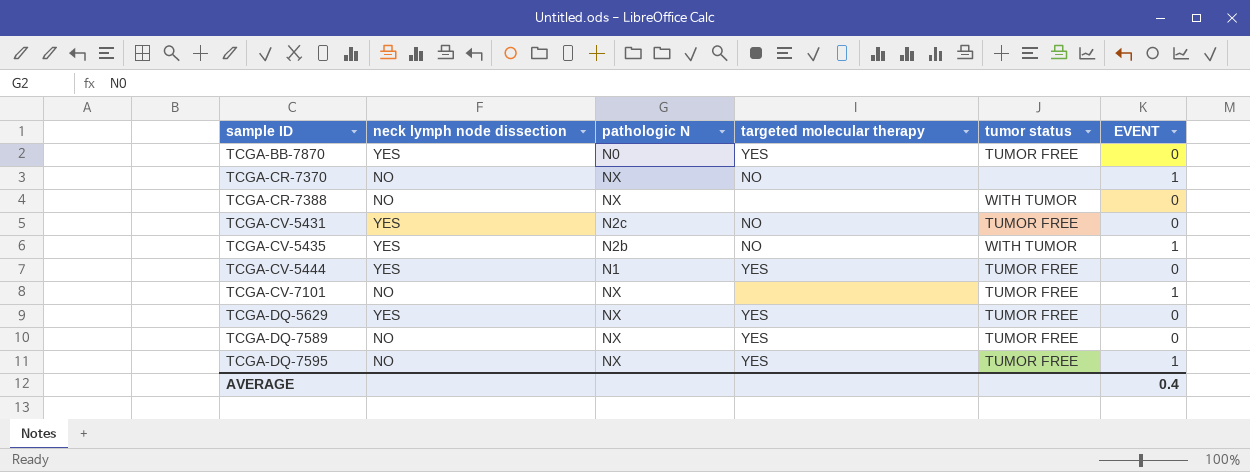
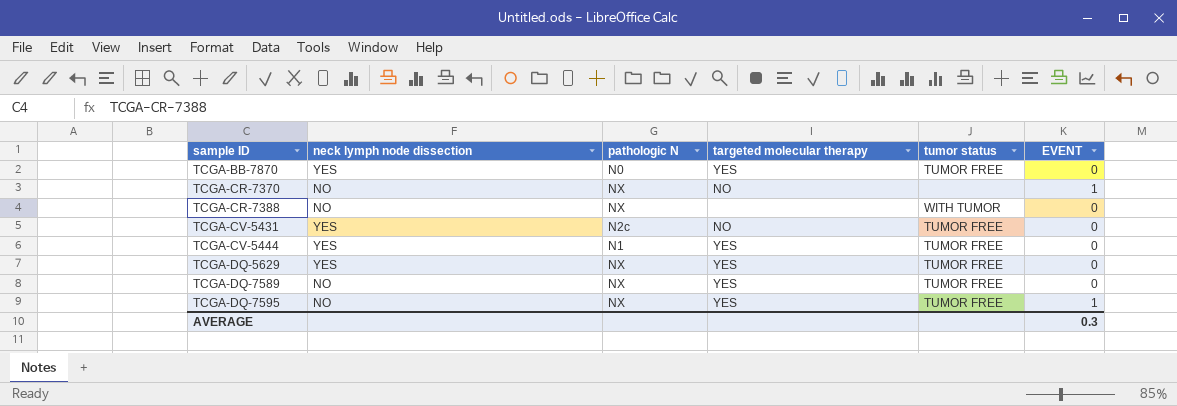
row TCGA-CV-5435: YES | N2b | NO | WITH TUMOR | 1 -> none
row TCGA-CV-7101: NO | NX | none | TUMOR FREE | 1 -> none
AVERAGE | EVENT: 0.4 -> 0.3

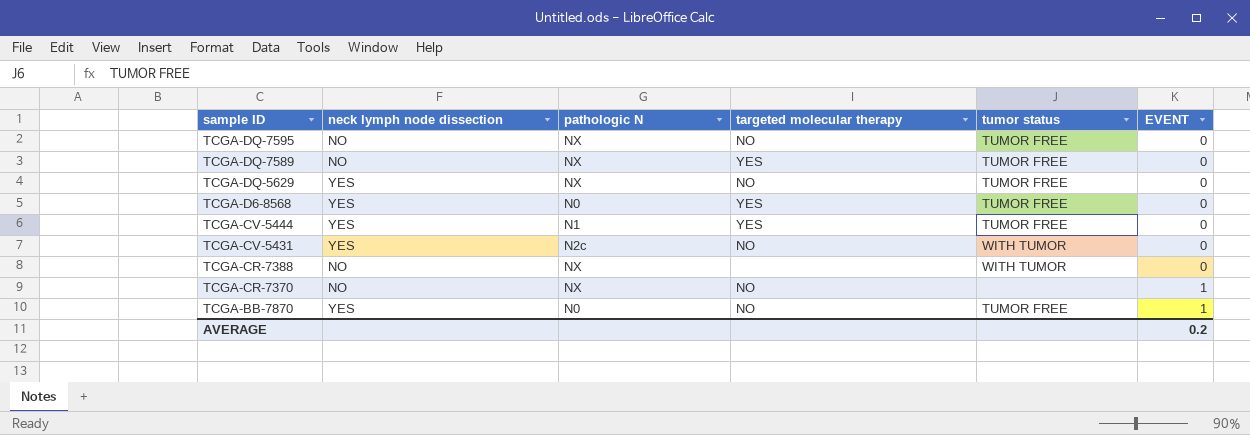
row order: sample ID ascending -> sample ID descending
TCGA-DQ-7595 | targeted molecular therapy: YES -> NO
TCGA-DQ-7595 | EVENT: 1 -> 0
TCGA-DQ-5629 | targeted molecular therapy: YES -> NO
row TCGA-D6-8568: none -> YES | N0 | YES | TUMOR FREE | 0
TCGA-CV-5431 | tumor status: TUMOR FREE -> WITH TUMOR
TCGA-BB-7870 | targeted molecular therapy: YES -> NO
TCGA-BB-7870 | EVENT: 0 -> 1
AVERAGE | EVENT: 0.3 -> 0.2

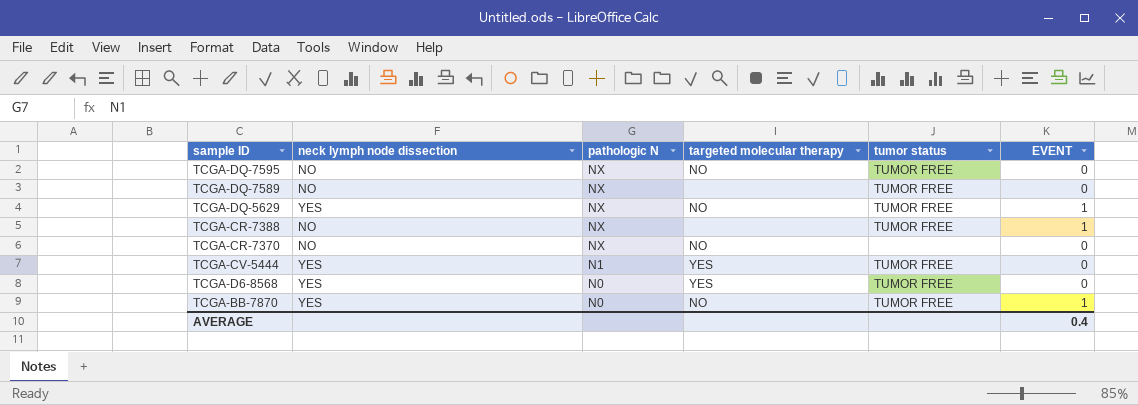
row order: sample ID descending -> pathologic N descending
row TCGA-CV-5431: YES | N2c | NO | WITH TUMOR | 0 -> none
TCGA-DQ-7589 | targeted molecular therapy: YES -> none
TCGA-DQ-5629 | EVENT: 0 -> 1
TCGA-CR-7388 | tumor status: WITH TUMOR -> TUMOR FREE
TCGA-CR-7388 | EVENT: 0 -> 1
TCGA-CR-7370 | EVENT: 1 -> 0
AVERAGE | EVENT: 0.2 -> 0.4

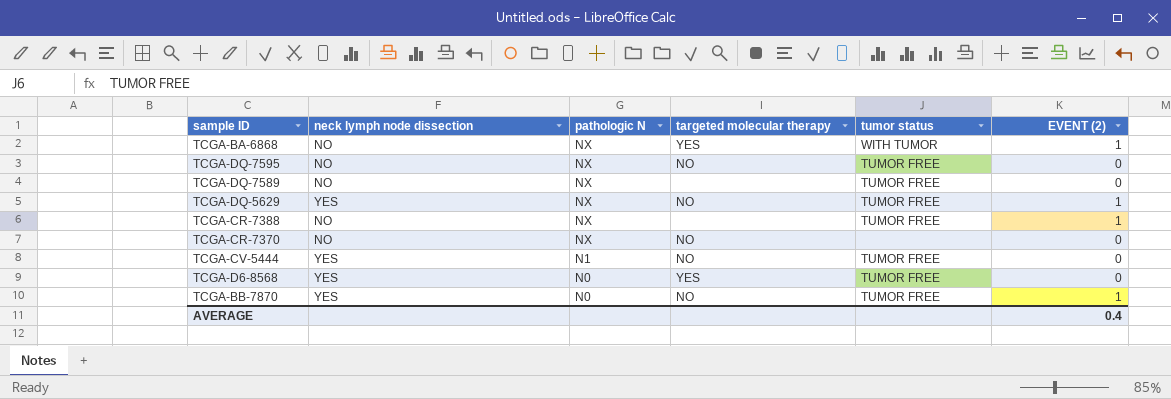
column name: EVENT -> EVENT (2)
row TCGA-BA-6868: none -> NO | NX | YES | WITH TUMOR | 1
TCGA-CV-5444 | targeted molecular therapy: YES -> NO

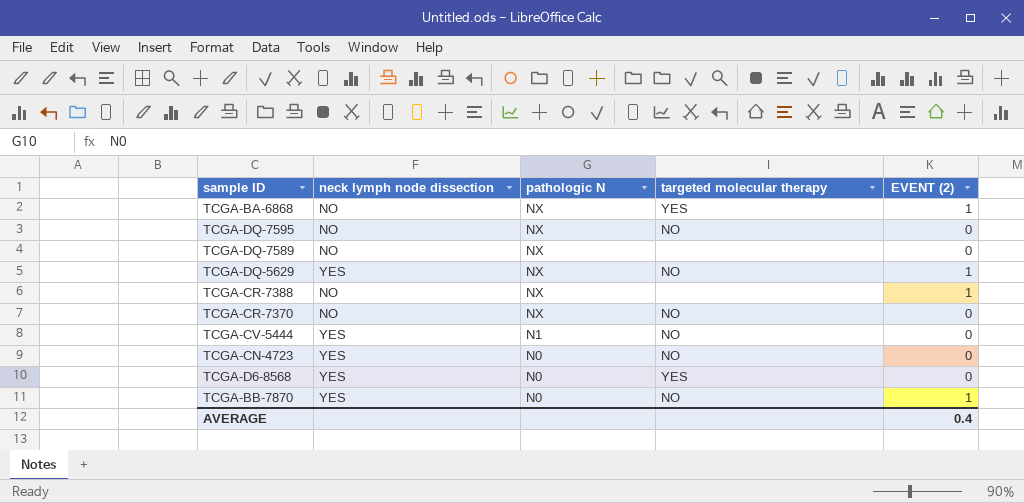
column tumor status | position: 5 -> none
row TCGA-CN-4723: none -> YES | N0 | NO | 0

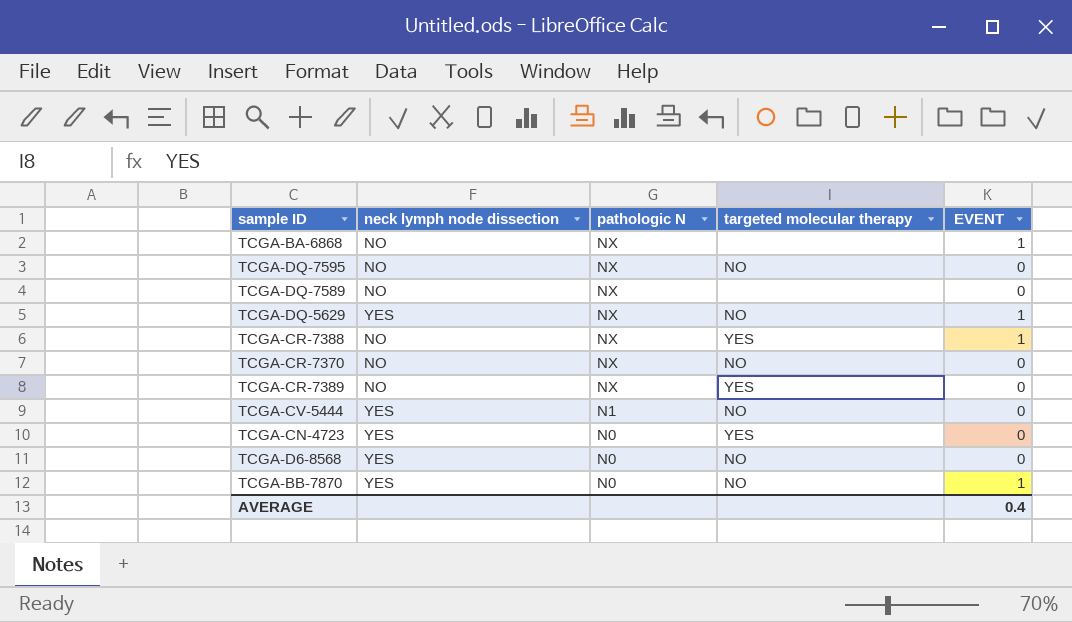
column name: EVENT (2) -> EVENT
TCGA-BA-6868 | targeted molecular therapy: YES -> none
TCGA-CR-7388 | targeted molecular therapy: none -> YES
row TCGA-CR-7389: none -> NO | NX | YES | 0
TCGA-CN-4723 | targeted molecular therapy: NO -> YES
TCGA-D6-8568 | targeted molecular therapy: YES -> NO

